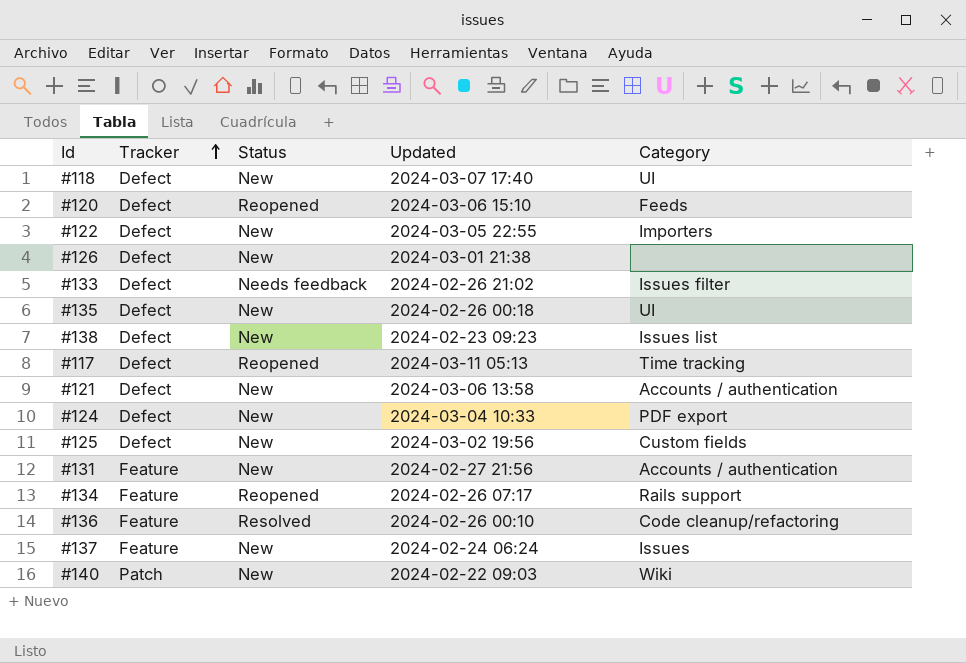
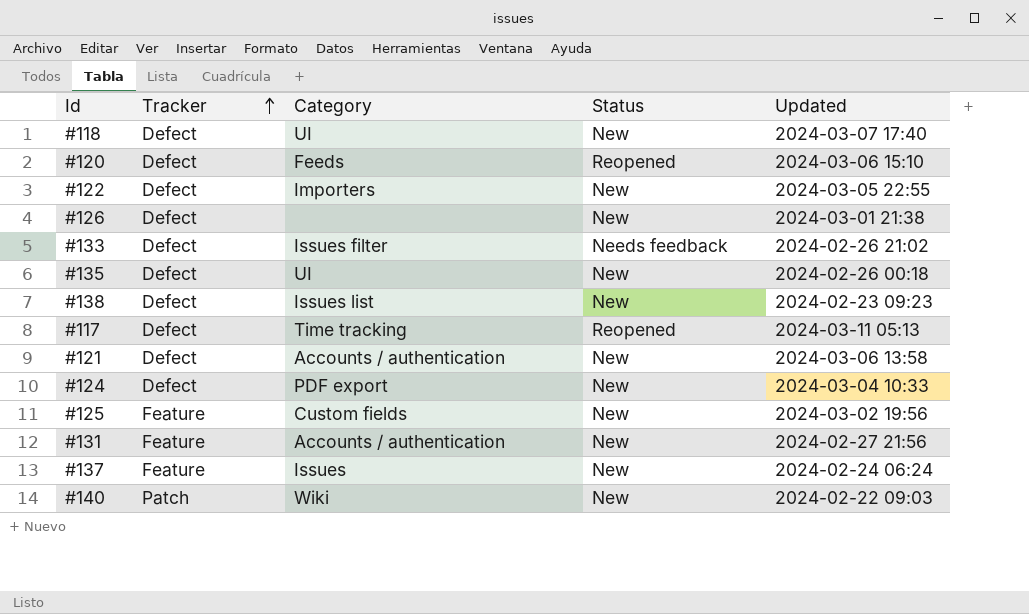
column Category | position: 5 -> 3
row #134: Feature | Reopened | 2024-02-26 07:17 | Rails support -> none
row #136: Feature | Resolved | 2024-02-26 00:10 | Code cleanup/refactoring -> none
#125 | Tracker: Defect -> Feature

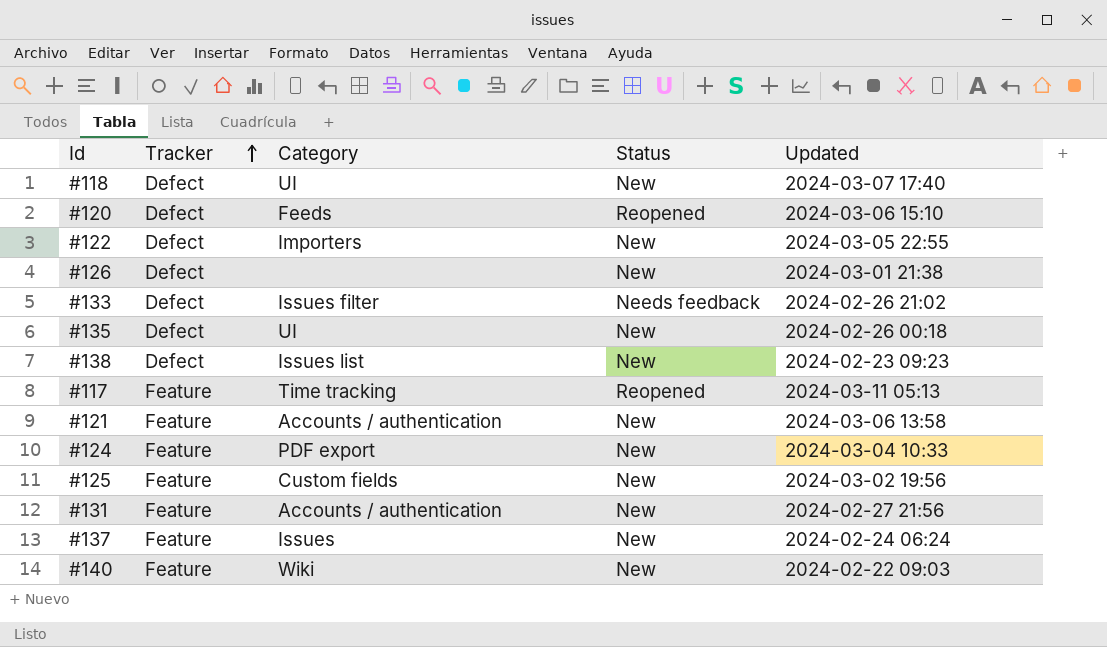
#117 | Tracker: Defect -> Feature
#121 | Tracker: Defect -> Feature
#124 | Tracker: Defect -> Feature
#140 | Tracker: Patch -> Feature

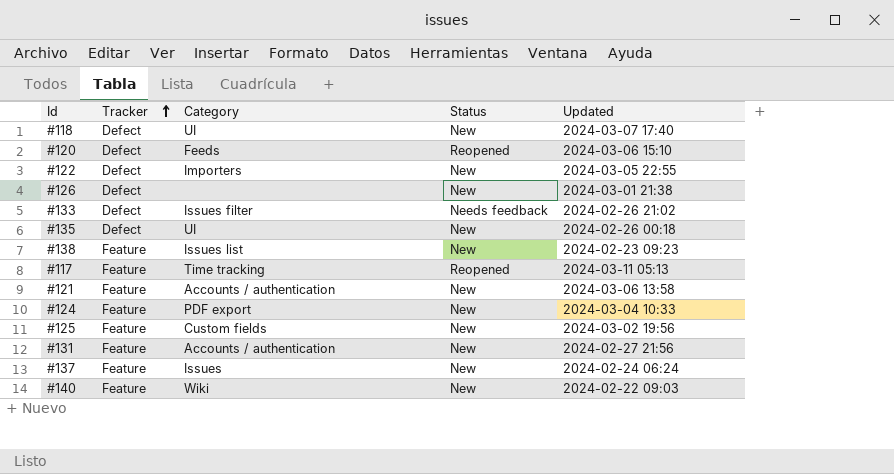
#138 | Tracker: Defect -> Feature

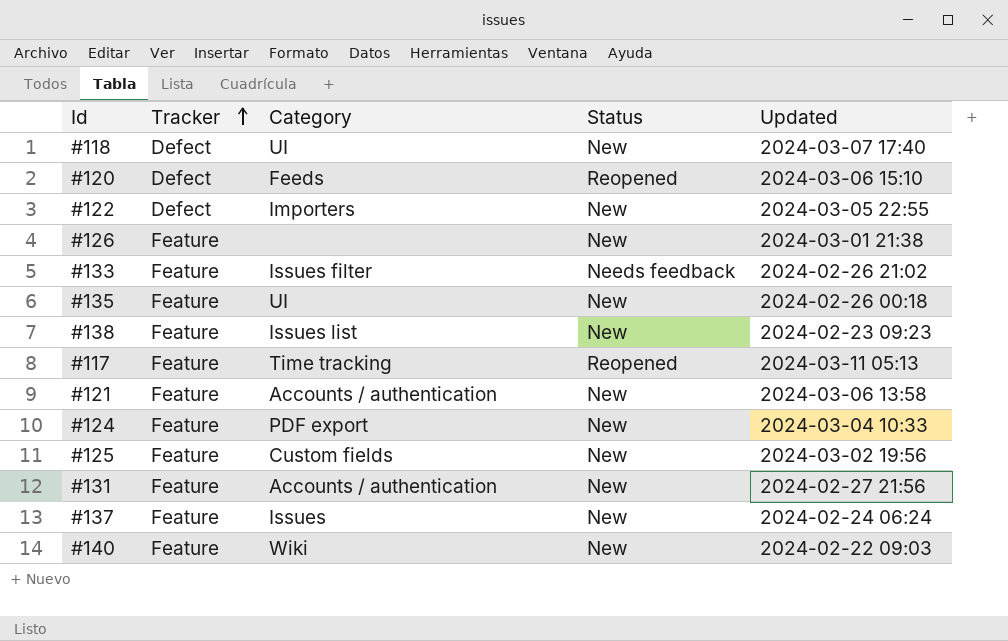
#126 | Tracker: Defect -> Feature
#133 | Tracker: Defect -> Feature
#135 | Tracker: Defect -> Feature

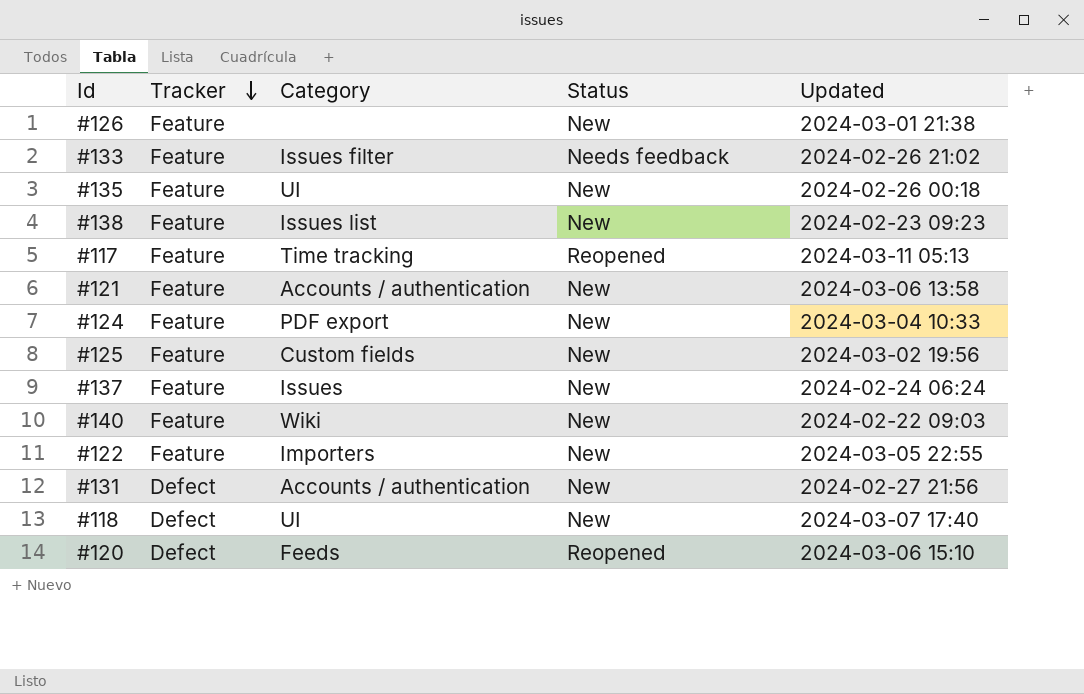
row order: Tracker ascending -> Tracker descending
#122 | Tracker: Defect -> Feature
#131 | Tracker: Feature -> Defect

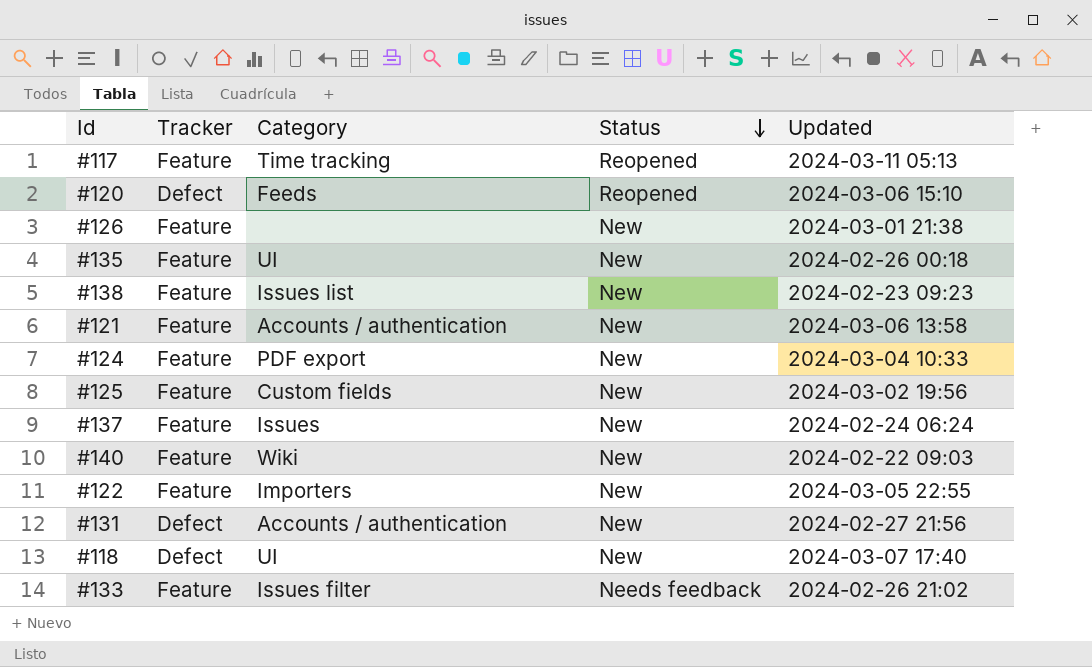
row order: Tracker descending -> Status descending

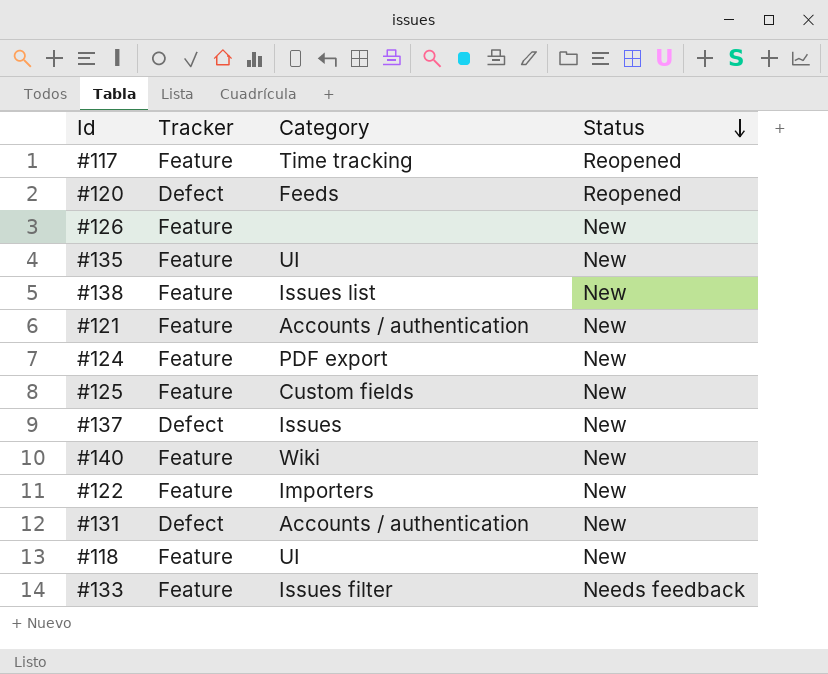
column Updated | position: 5 -> none
#137 | Tracker: Feature -> Defect
#118 | Tracker: Defect -> Feature

